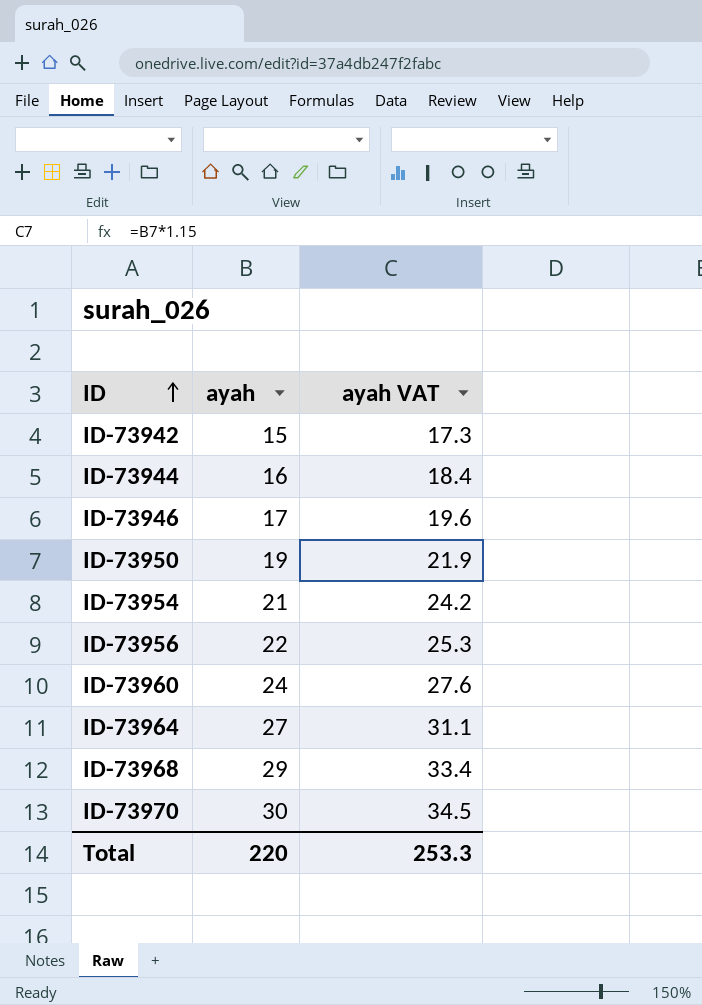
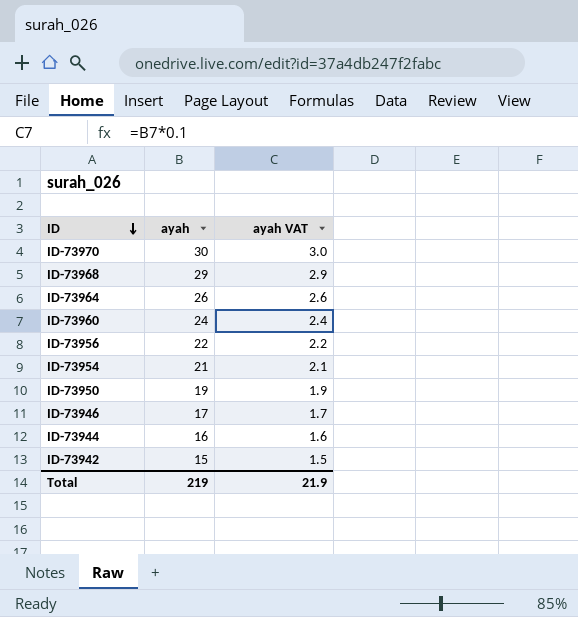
row order: ID ascending -> ID descending
column ayah VAT | formula: [ayah] * 1.15 -> [ayah] * 0.1
ID-73964 | ayah: 27 -> 26
Total | ayah: 220 -> 219
Total | ayah VAT: 253.3 -> 21.9

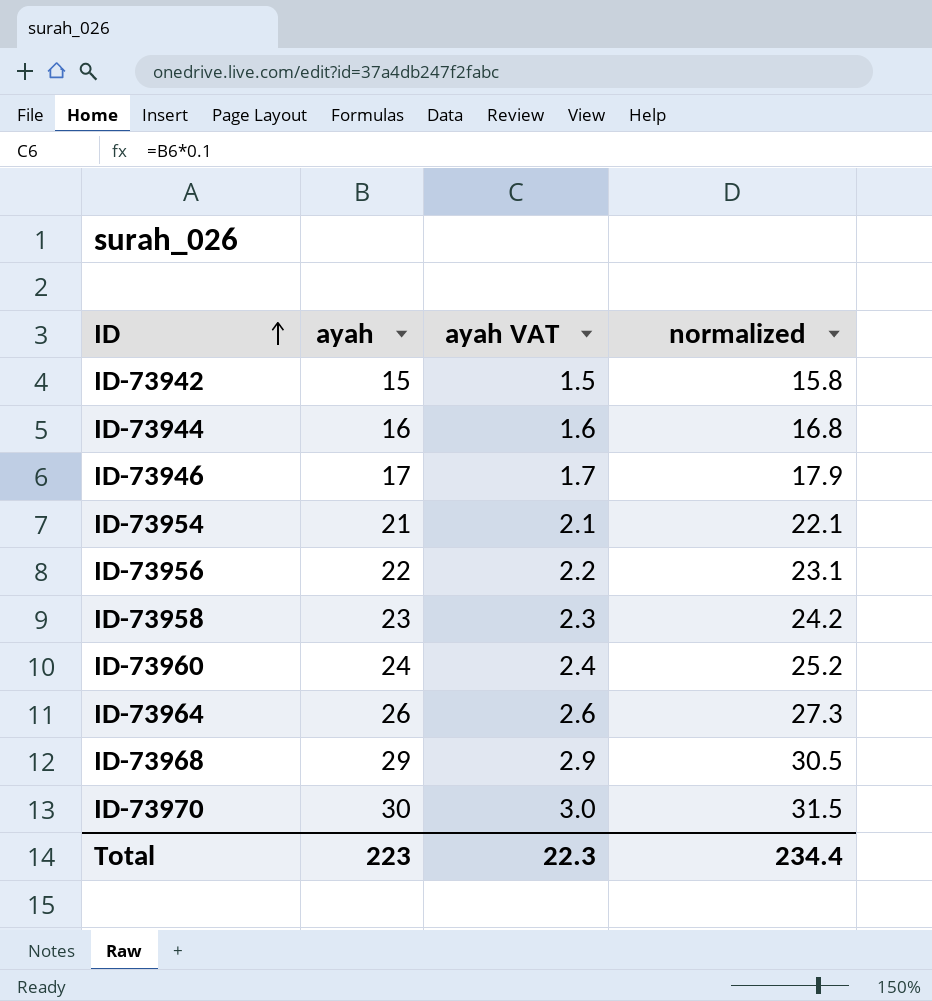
row order: ID descending -> ID ascending
column normalized | formula: none -> [ayah] * 1.05
row ID-73950: 19 | 1.9 -> none
row ID-73958: none -> 23 | 2.3 | 24.2
Total | ayah: 219 -> 223
Total | ayah VAT: 21.9 -> 22.3

